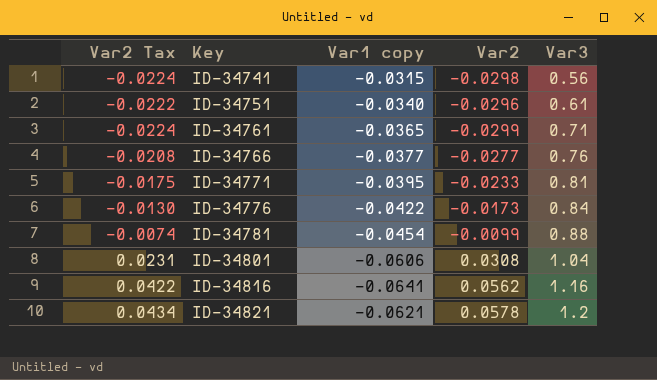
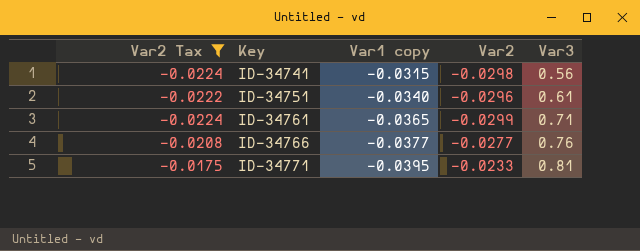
filter: none -> Var2 Tax <= -0.0175

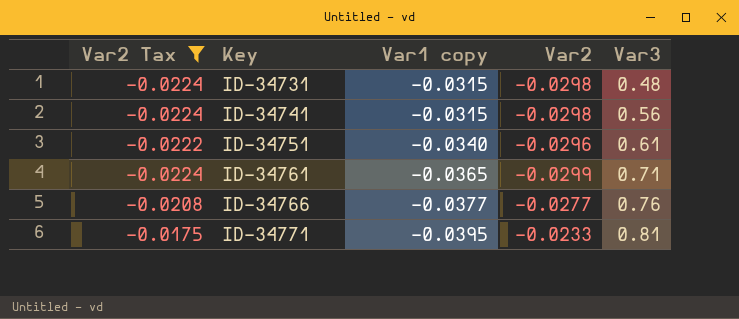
row ID-34731: none -> -0.0224 | -0.0315 | -0.0298 | 0.48

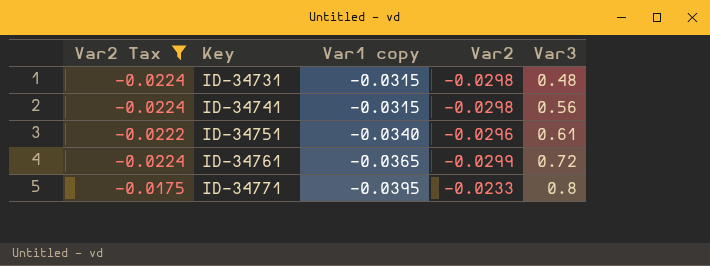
row ID-34766: -0.0208 | -0.0377 | -0.0277 | 0.76 -> none
ID-34761 | Var3: 0.71 -> 0.72
ID-34771 | Var3: 0.81 -> 0.8

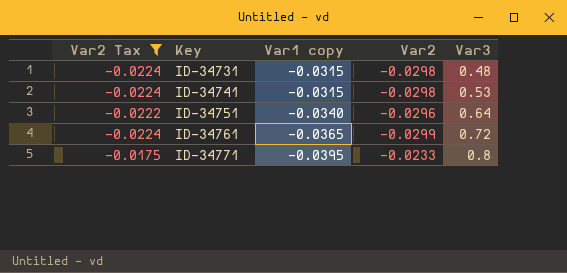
ID-34741 | Var3: 0.56 -> 0.53
ID-34751 | Var3: 0.61 -> 0.64

